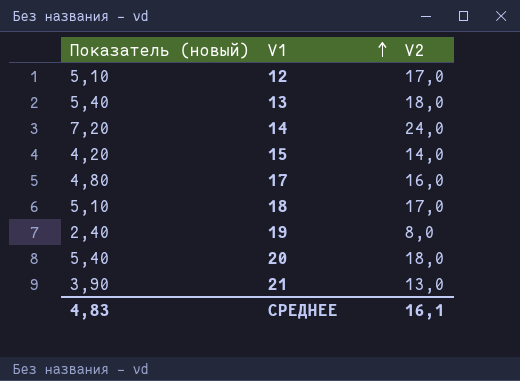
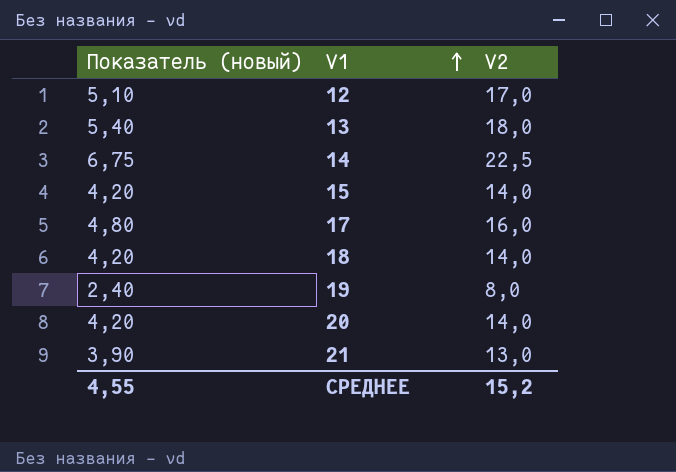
14 | Показатель (новый): 7,20 -> 6,75
14 | V2: 24,0 -> 22,5
18 | Показатель (новый): 5,10 -> 4,20
18 | V2: 17,0 -> 14,0
20 | Показатель (новый): 5,40 -> 4,20
20 | V2: 18,0 -> 14,0
СРЕДНЕЕ | Показатель (новый): 4,83 -> 4,55
СРЕДНЕЕ | V2: 16,1 -> 15,2

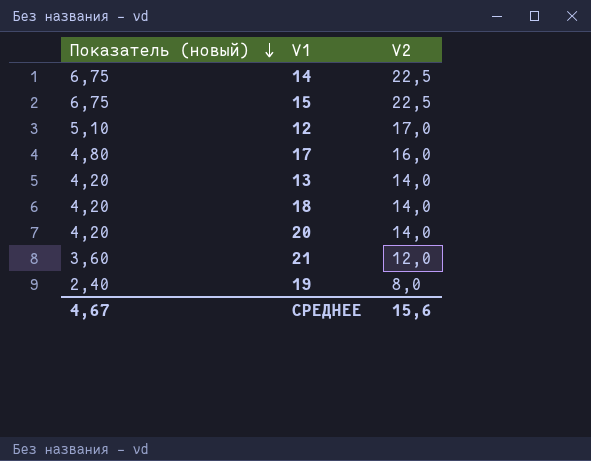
row order: V1 ascending -> Показатель (новый) descending
15 | Показатель (новый): 4,20 -> 6,75
15 | V2: 14,0 -> 22,5
13 | Показатель (новый): 5,40 -> 4,20
13 | V2: 18,0 -> 14,0
21 | Показатель (новый): 3,90 -> 3,60
21 | V2: 13,0 -> 12,0
СРЕДНЕЕ | Показатель (новый): 4,55 -> 4,67
СРЕДНЕЕ | V2: 15,2 -> 15,6

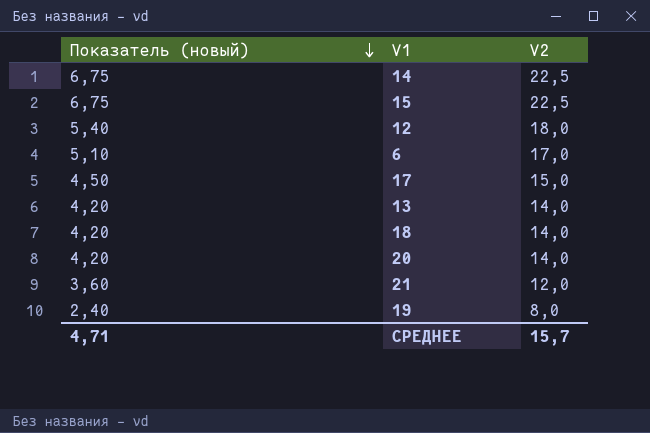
12 | Показатель (новый): 5,10 -> 5,40
12 | V2: 17,0 -> 18,0
row 6: none -> 5,10 | 17,0
17 | Показатель (новый): 4,80 -> 4,50
17 | V2: 16,0 -> 15,0
СРЕДНЕЕ | Показатель (новый): 4,67 -> 4,71
СРЕДНЕЕ | V2: 15,6 -> 15,7

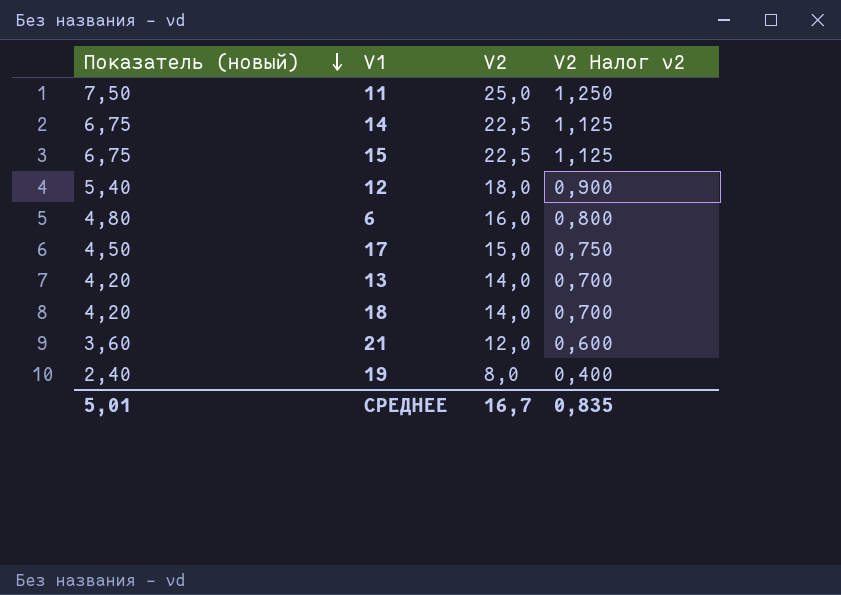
column V2 Налог v2 | formula: none -> [V2] * 0,05
row 20: 4,20 | 14,0 -> none
row 11: none -> 7,50 | 25,0 | 1,250
6 | Показатель (новый): 5,10 -> 4,80
6 | V2: 17,0 -> 16,0
СРЕДНЕЕ | Показатель (новый): 4,71 -> 5,01
СРЕДНЕЕ | V2: 15,7 -> 16,7

